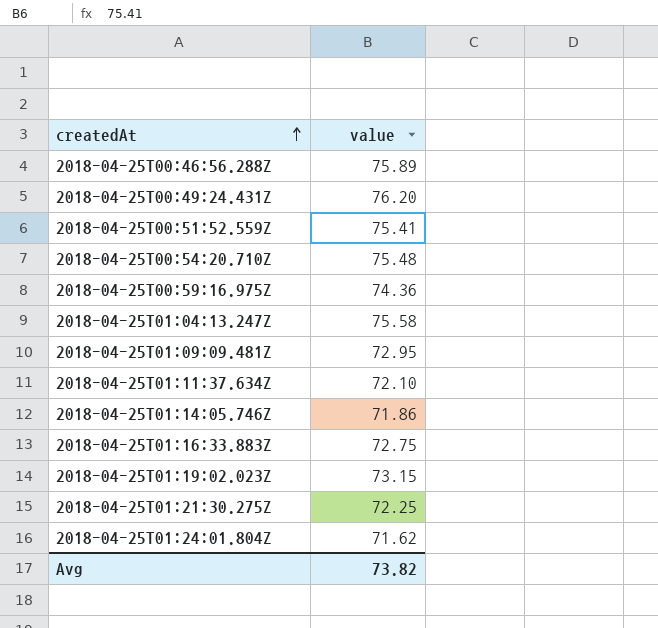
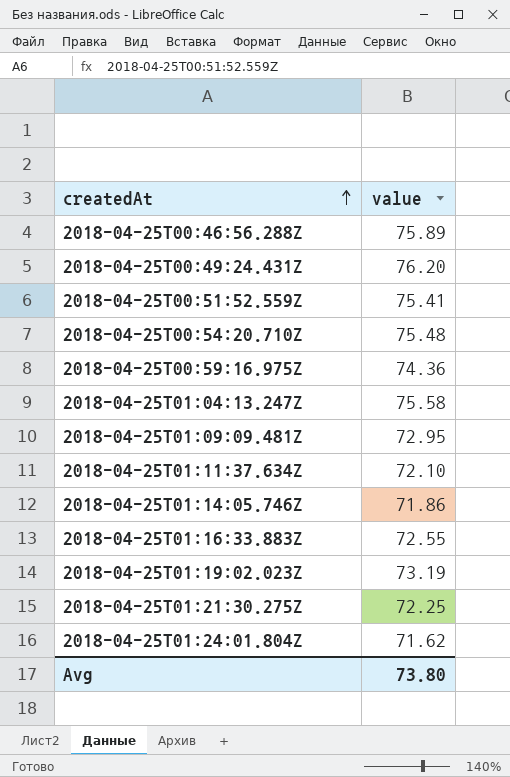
2018-04-25T01:16:33.883Z | value: 72.75 -> 72.55
2018-04-25T01:19:02.023Z | value: 73.15 -> 73.19
Avg | value: 73.82 -> 73.80

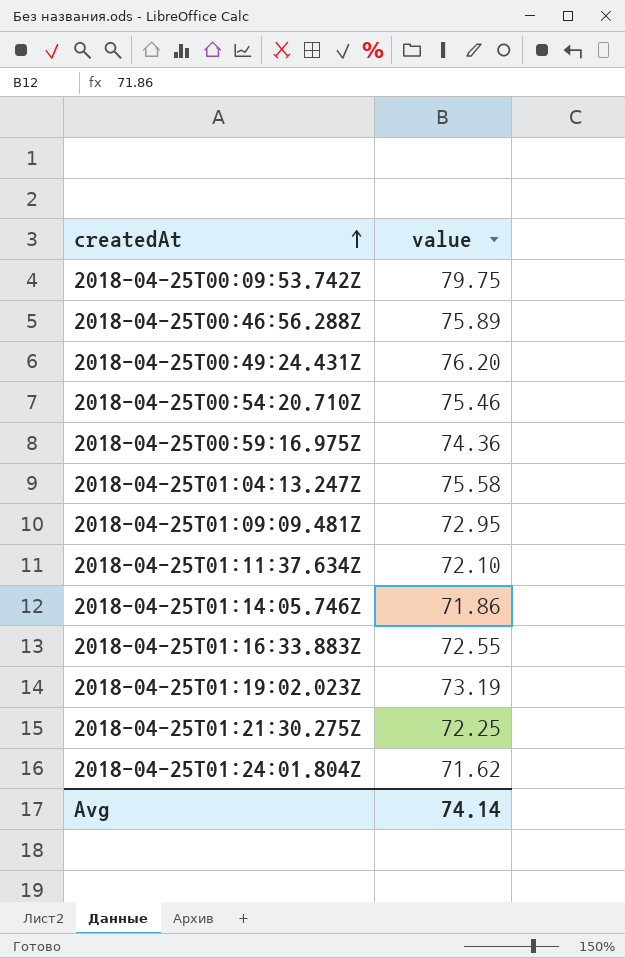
row 2018-04-25T00:51:52.559Z: 75.41 -> none
row 2018-04-25T00:09:53.742Z: none -> 79.75
2018-04-25T00:54:20.710Z | value: 75.48 -> 75.46
Avg | value: 73.80 -> 74.14

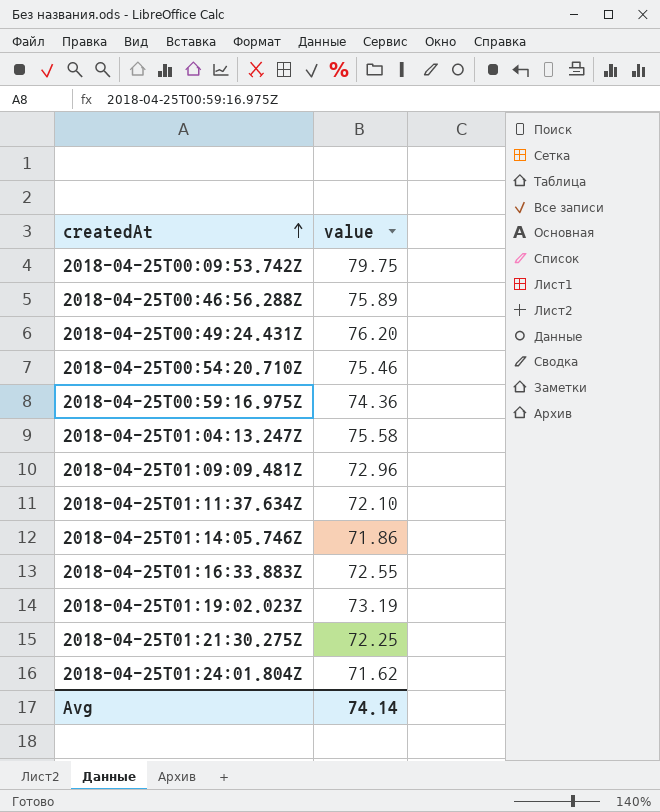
2018-04-25T01:09:09.481Z | value: 72.95 -> 72.96

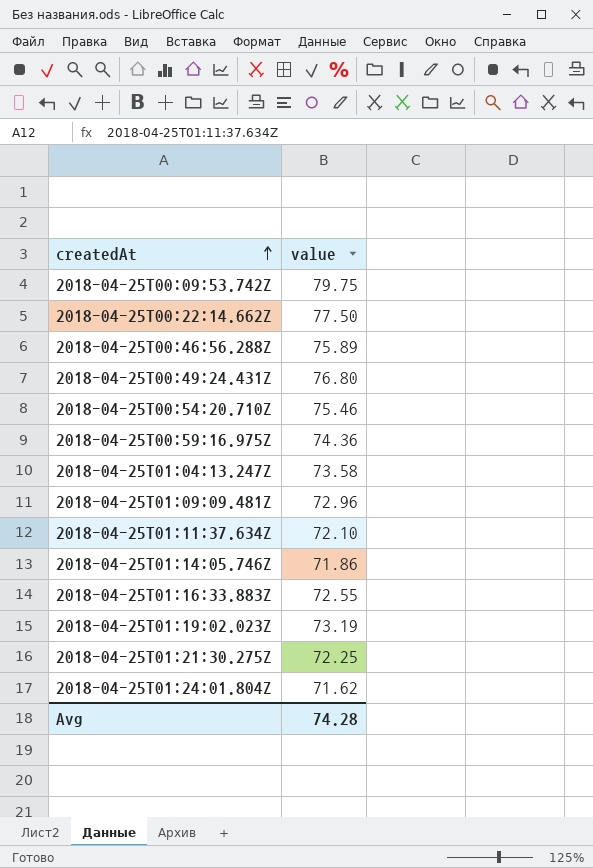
row 2018-04-25T00:22:14.662Z: none -> 77.50
2018-04-25T00:49:24.431Z | value: 76.20 -> 76.80
2018-04-25T01:04:13.247Z | value: 75.58 -> 73.58
Avg | value: 74.14 -> 74.28

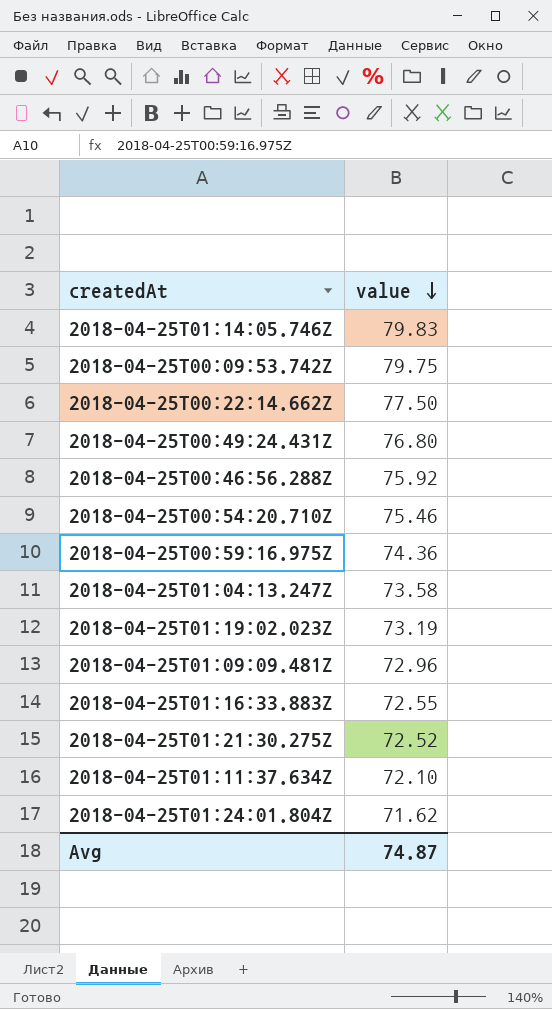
row order: createdAt ascending -> value descending
2018-04-25T01:14:05.746Z | value: 71.86 -> 79.83
2018-04-25T00:46:56.288Z | value: 75.89 -> 75.92
2018-04-25T01:21:30.275Z | value: 72.25 -> 72.52
Avg | value: 74.28 -> 74.87

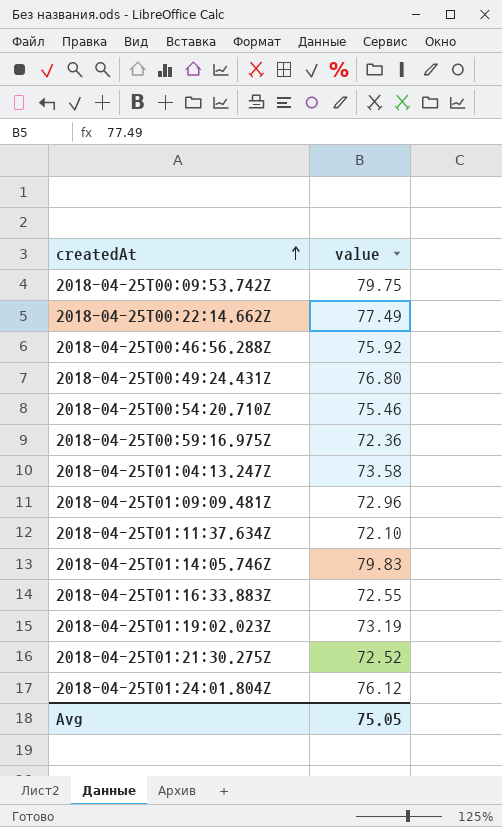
row order: value descending -> createdAt ascending
2018-04-25T00:22:14.662Z | value: 77.50 -> 77.49
2018-04-25T00:59:16.975Z | value: 74.36 -> 72.36
2018-04-25T01:24:01.804Z | value: 71.62 -> 76.12
Avg | value: 74.87 -> 75.05

